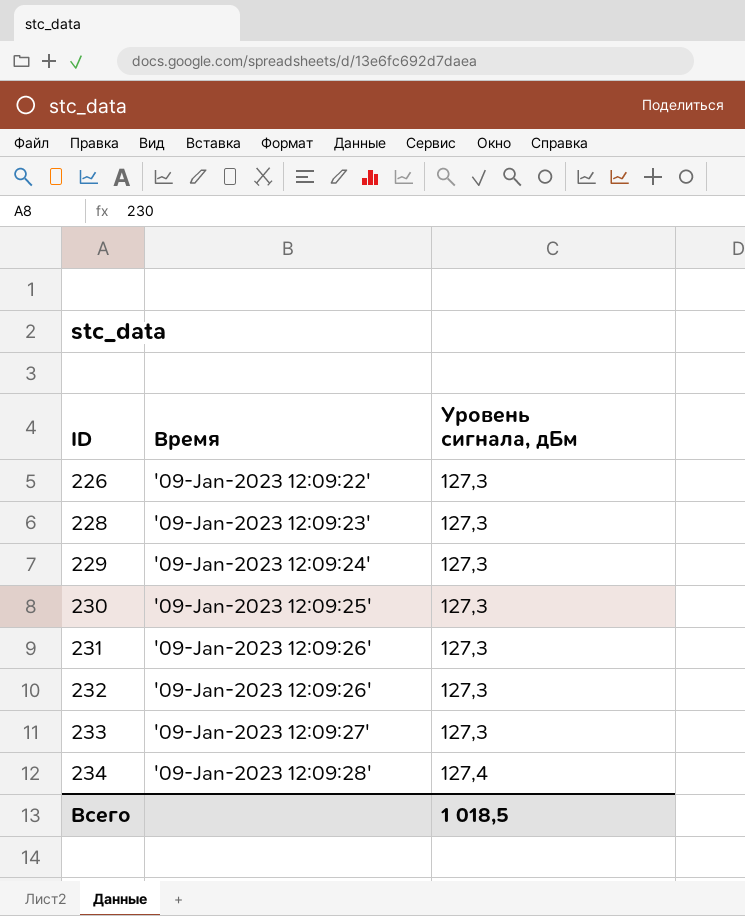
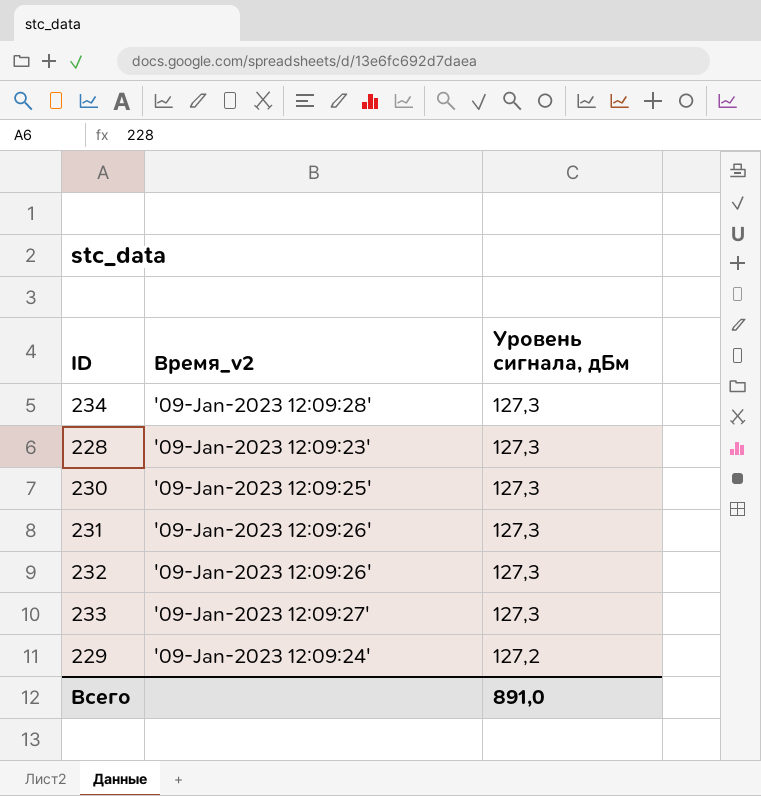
row order: ID ascending -> Уровень сигнала, дБм descending
column name: Время -> Время_v2
row 226: '09-Jan-2023 12:09:22' | 127,3 -> none
234 | Уровень сигнала, дБм: 127,4 -> 127,3
229 | Уровень сигнала, дБм: 127,3 -> 127,2
Всего | Уровень сигнала, дБм: 1 018,5 -> 891,0

